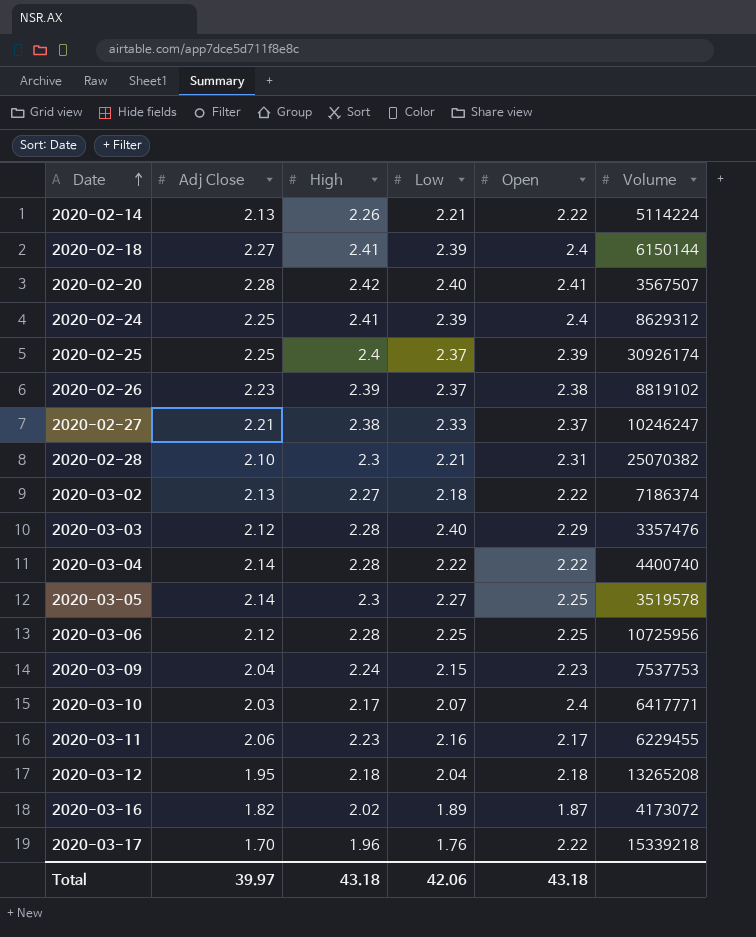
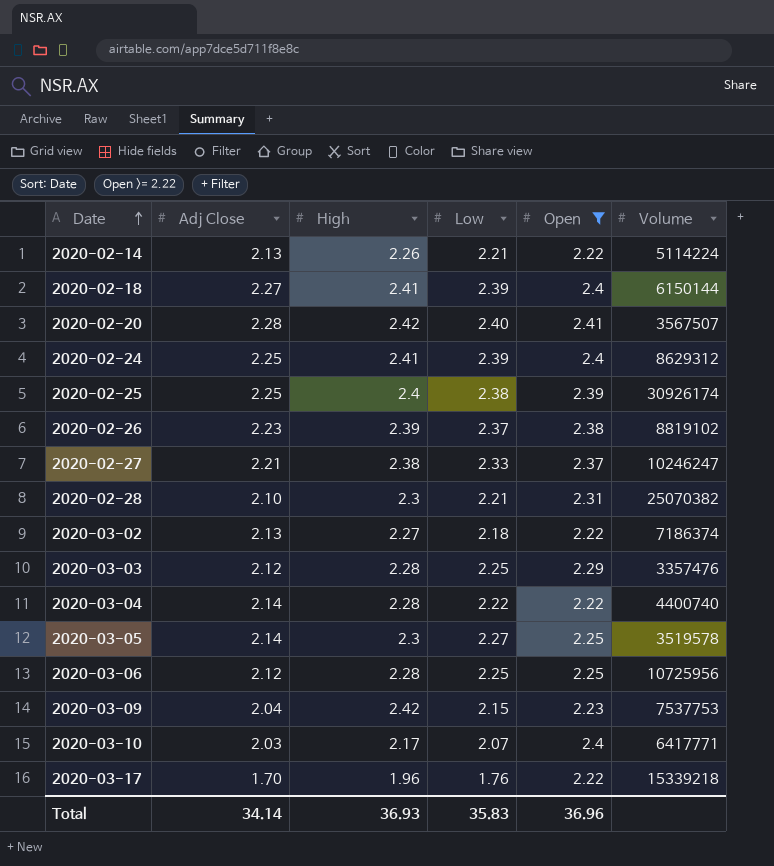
filter: none -> Open >= 2.22
2020-02-25 | Low: 2.37 -> 2.38
2020-03-03 | Low: 2.40 -> 2.25
2020-03-09 | High: 2.24 -> 2.42
Total | Adj Close: 39.97 -> 34.14
Total | High: 43.18 -> 36.93
Total | Low: 42.06 -> 35.83
Total | Open: 43.18 -> 36.96

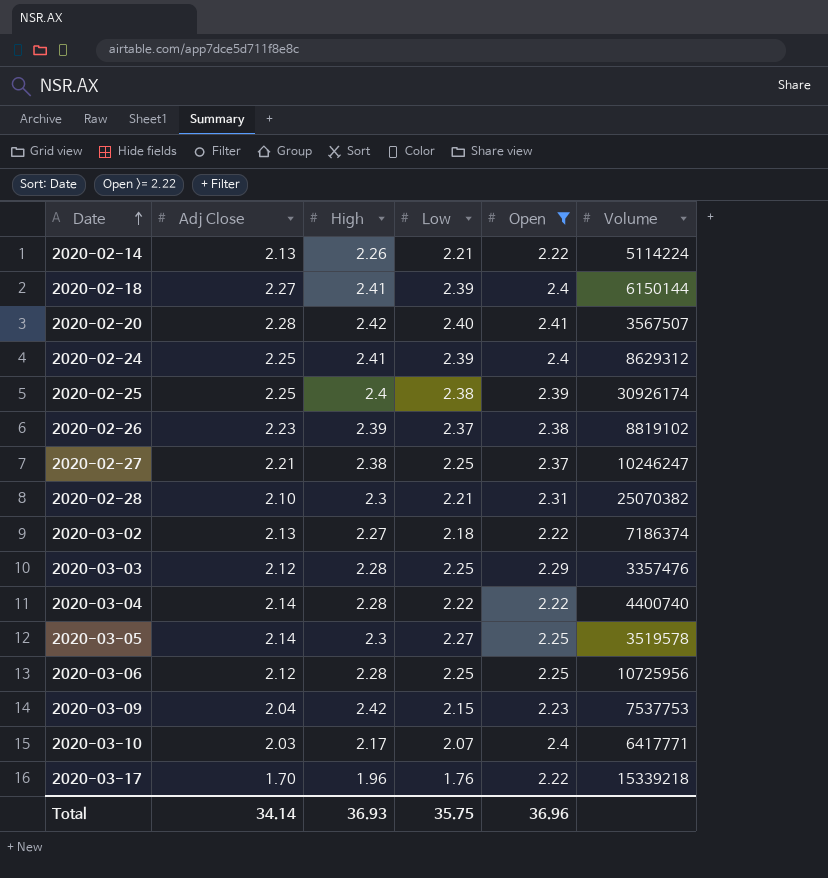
2020-02-27 | Low: 2.33 -> 2.25
Total | Low: 35.83 -> 35.75

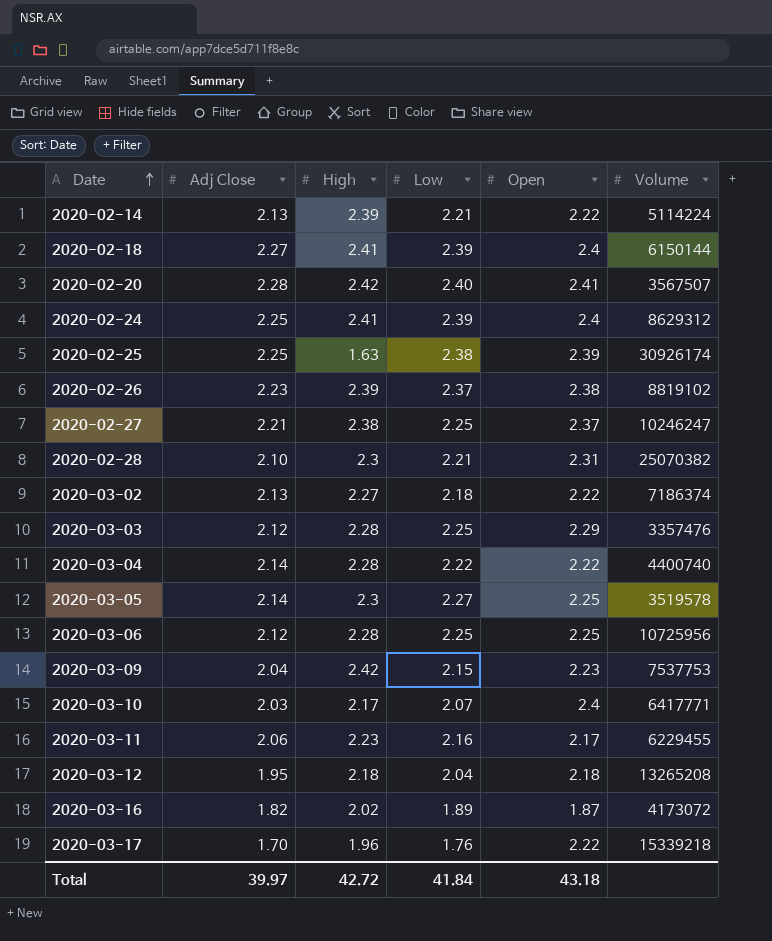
filter: Open >= 2.22 -> none
2020-02-14 | High: 2.26 -> 2.39
2020-02-25 | High: 2.4 -> 1.63
Total | Adj Close: 34.14 -> 39.97
Total | High: 36.93 -> 42.72
Total | Low: 35.75 -> 41.84
Total | Open: 36.96 -> 43.18

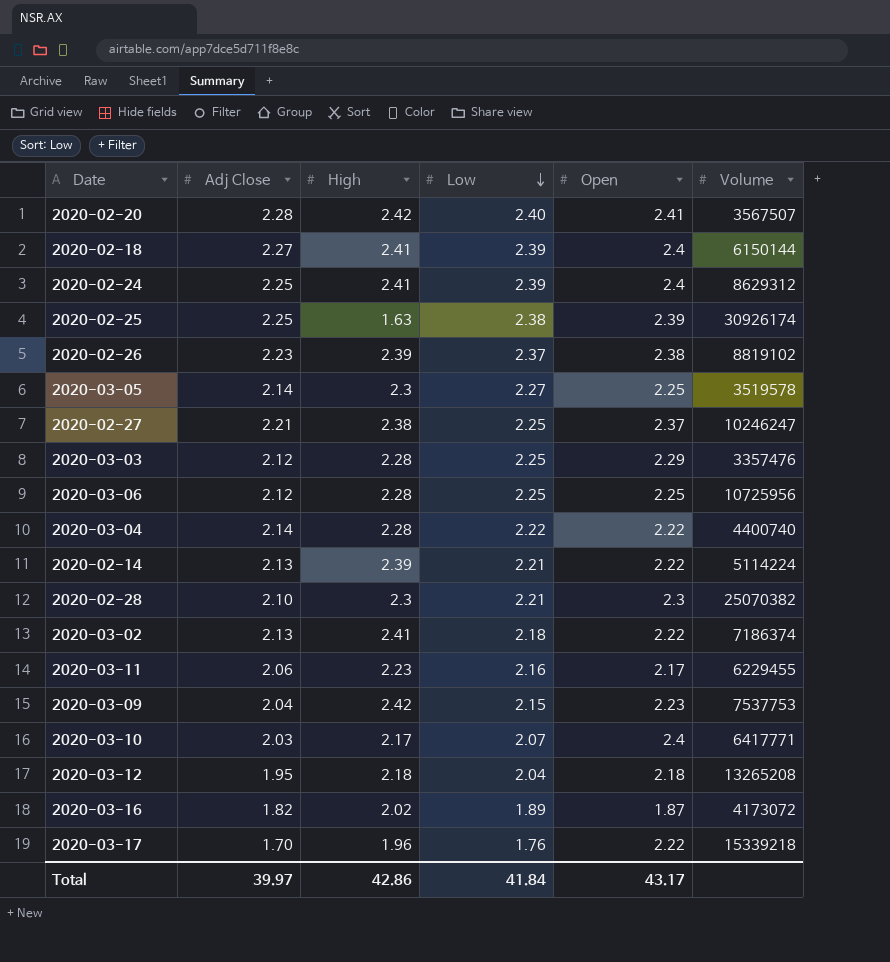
row order: Date ascending -> Low descending
2020-02-28 | Open: 2.31 -> 2.3
2020-03-02 | High: 2.27 -> 2.41
Total | High: 42.72 -> 42.86
Total | Open: 43.18 -> 43.17

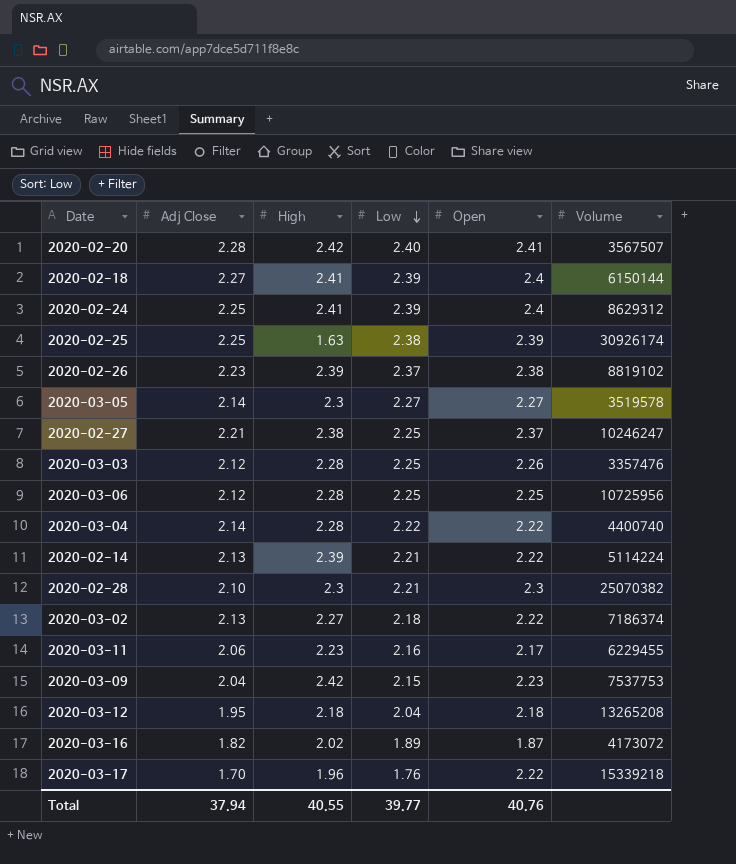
row 2020-03-10: 2.03 | 2.17 | 2.07 | 2.4 | 6417771 -> none
2020-03-05 | Open: 2.25 -> 2.27
2020-03-03 | Open: 2.29 -> 2.26
2020-03-02 | High: 2.41 -> 2.27
Total | Adj Close: 39.97 -> 37.94
Total | High: 42.86 -> 40.55
Total | Low: 41.84 -> 39.77
Total | Open: 43.17 -> 40.76

